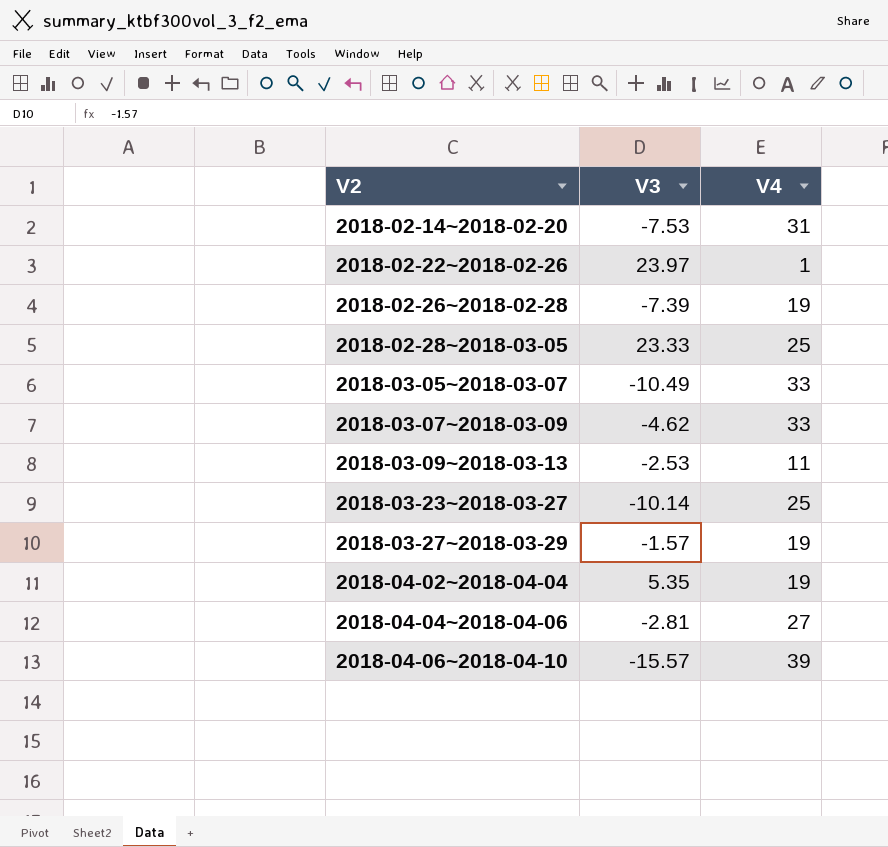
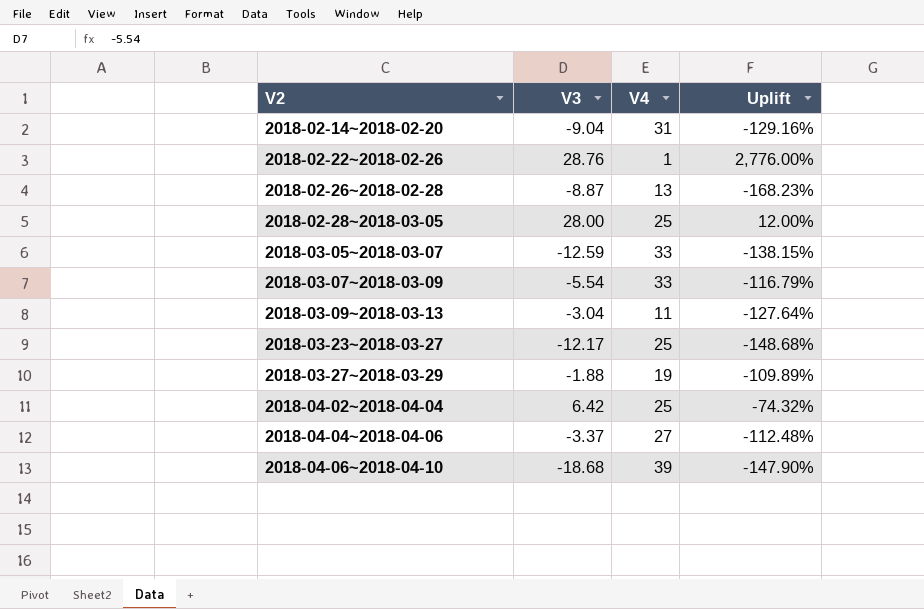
column Uplift | formula: none -> ([V3] - [V4]) / [V4]
2018-02-14~2018-02-20 | V3: -7.53 -> -9.04
2018-02-22~2018-02-26 | V3: 23.97 -> 28.76
2018-02-26~2018-02-28 | V3: -7.39 -> -8.87
2018-02-26~2018-02-28 | V4: 19 -> 13
2018-02-28~2018-03-05 | V3: 23.33 -> 28.00
2018-03-05~2018-03-07 | V3: -10.49 -> -12.59
2018-03-07~2018-03-09 | V3: -4.62 -> -5.54
2018-03-09~2018-03-13 | V3: -2.53 -> -3.04
2018-03-23~2018-03-27 | V3: -10.14 -> -12.17
2018-03-27~2018-03-29 | V3: -1.57 -> -1.88
2018-04-02~2018-04-04 | V3: 5.35 -> 6.42
2018-04-02~2018-04-04 | V4: 19 -> 25
2018-04-04~2018-04-06 | V3: -2.81 -> -3.37
2018-04-06~2018-04-10 | V3: -15.57 -> -18.68

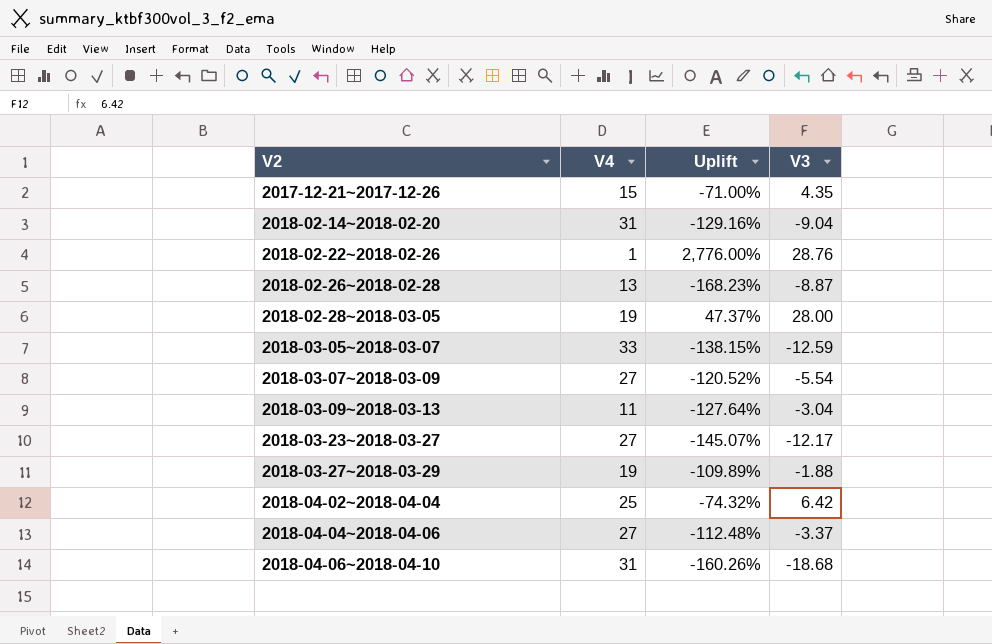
column V3 | position: 2 -> 4
row 2017-12-21~2017-12-26: none -> 15 | -71.00% | 4.35
2018-02-28~2018-03-05 | V4: 25 -> 19
2018-02-28~2018-03-05 | Uplift: 12.00% -> 47.37%
2018-03-07~2018-03-09 | V4: 33 -> 27
2018-03-07~2018-03-09 | Uplift: -116.79% -> -120.52%
2018-03-23~2018-03-27 | V4: 25 -> 27
2018-03-23~2018-03-27 | Uplift: -148.68% -> -145.07%
2018-04-06~2018-04-10 | V4: 39 -> 31
2018-04-06~2018-04-10 | Uplift: -147.90% -> -160.26%

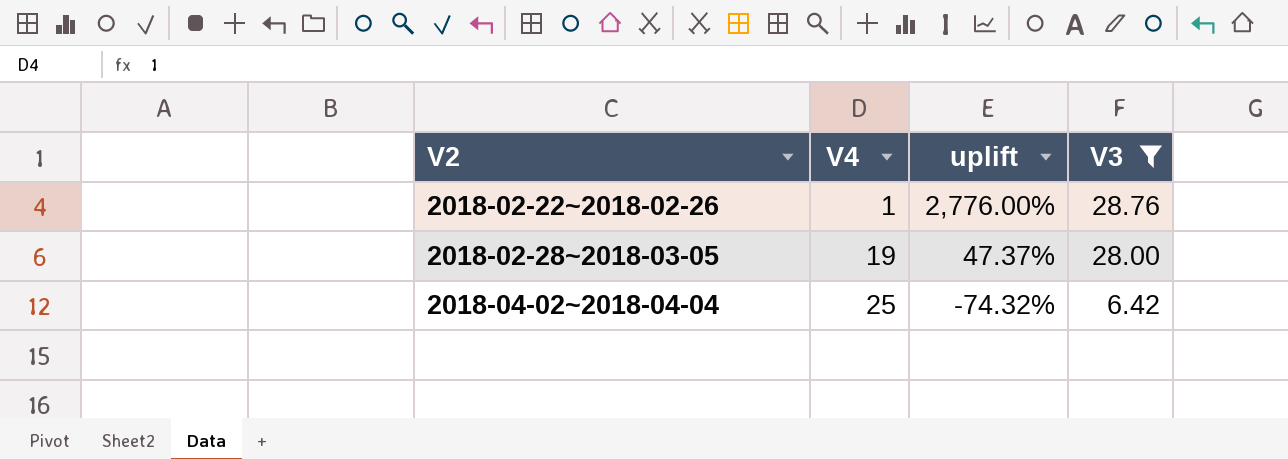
filter: none -> V3 >= 6.42
column name: Uplift -> uplift

